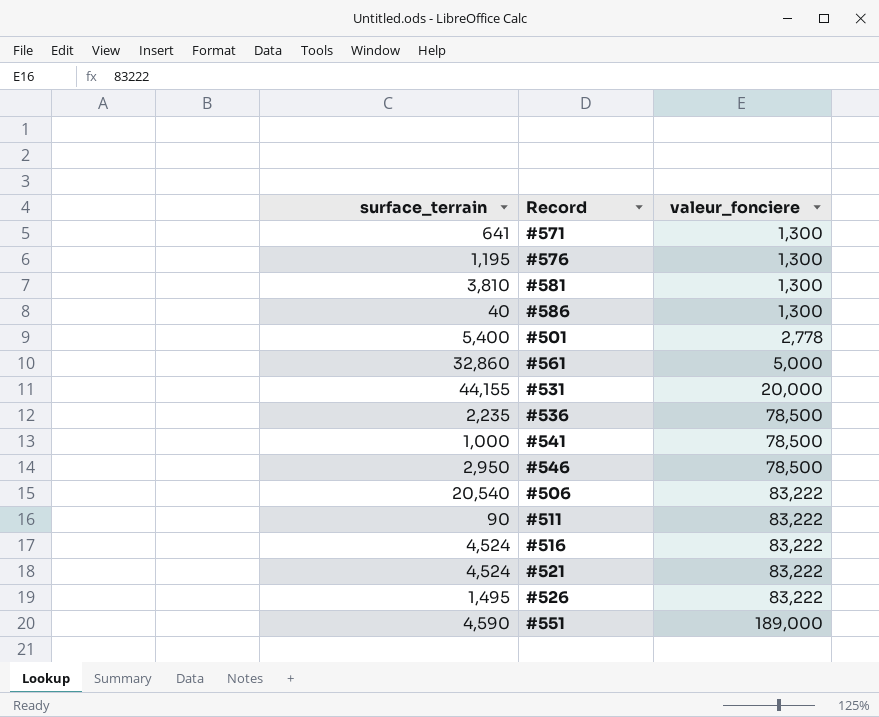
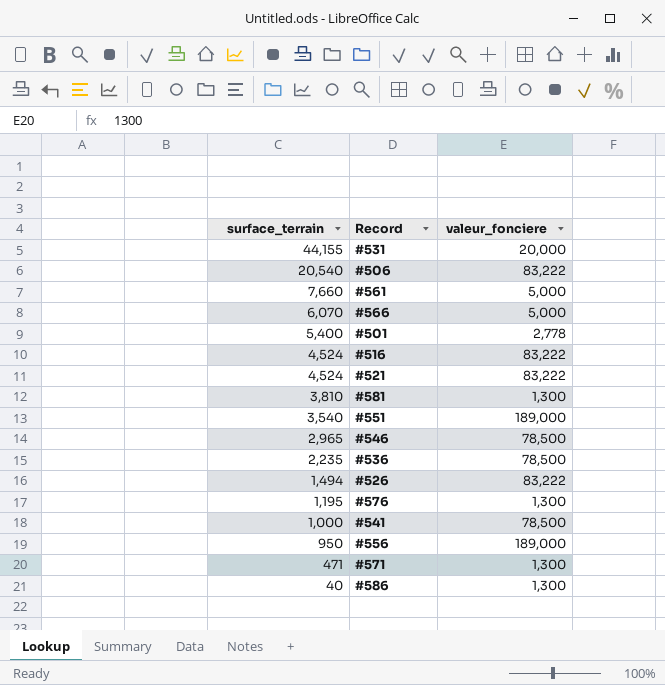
row order: valeur_fonciere ascending -> surface_terrain descending
row #511: 90 | 83,222 -> none
#561 | surface_terrain: 32,860 -> 7,660
row #566: none -> 6,070 | 5,000
#551 | surface_terrain: 4,590 -> 3,540
#546 | surface_terrain: 2,950 -> 2,965
#526 | surface_terrain: 1,495 -> 1,494
row #556: none -> 950 | 189,000
#571 | surface_terrain: 641 -> 471

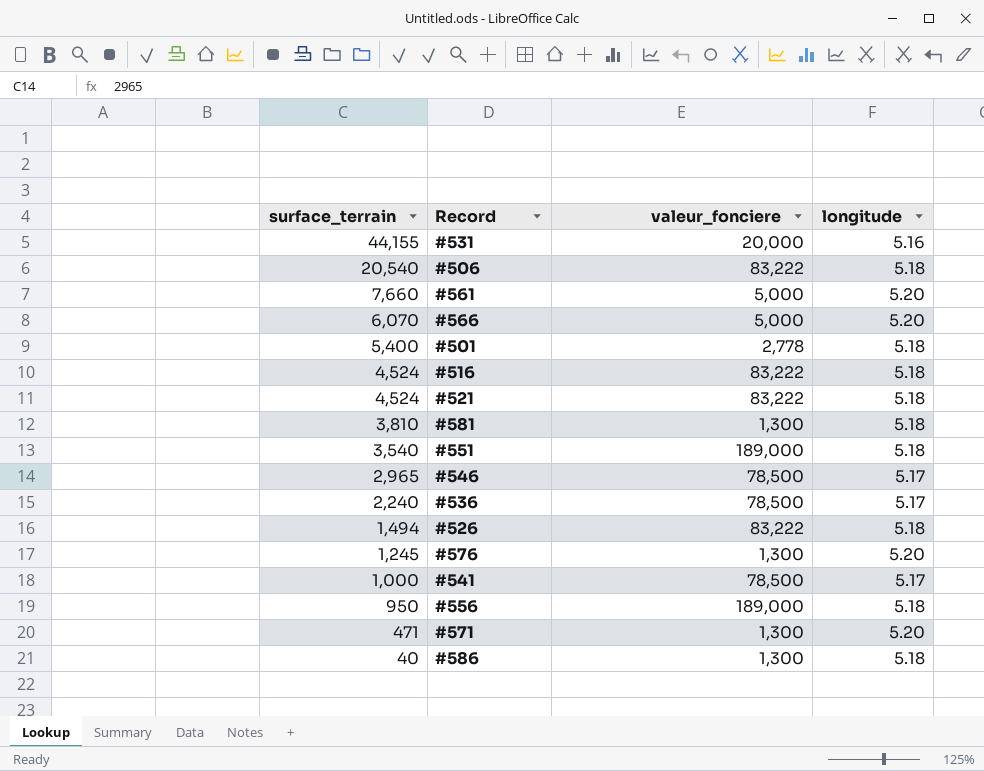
column longitude | position: none -> 4
#536 | surface_terrain: 2,235 -> 2,240
#576 | surface_terrain: 1,195 -> 1,245

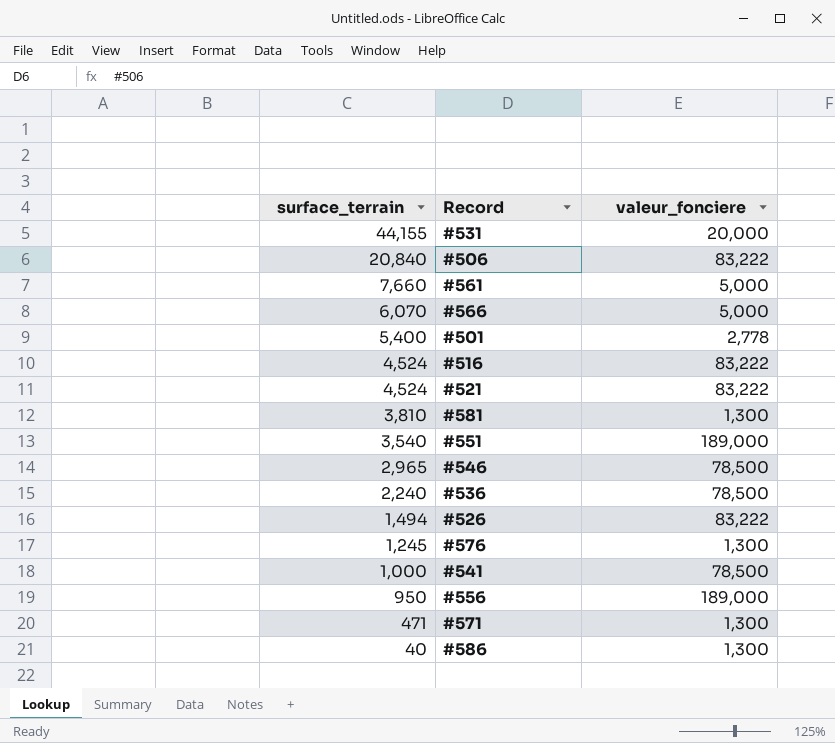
column longitude | position: 4 -> none
#506 | surface_terrain: 20,540 -> 20,840

